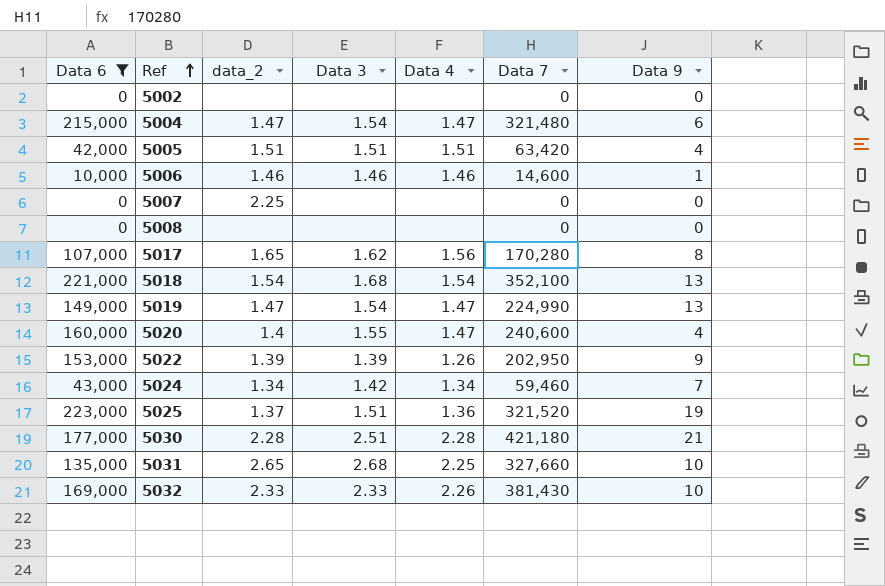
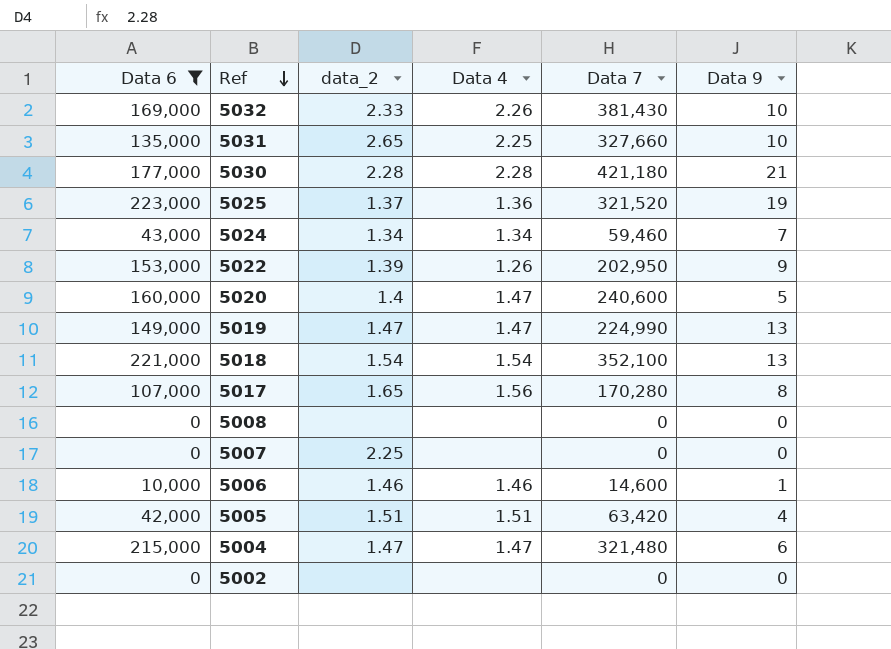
row order: Ref ascending -> Ref descending
column Data 3 | position: 4 -> none
5020 | Data 9: 4 -> 5

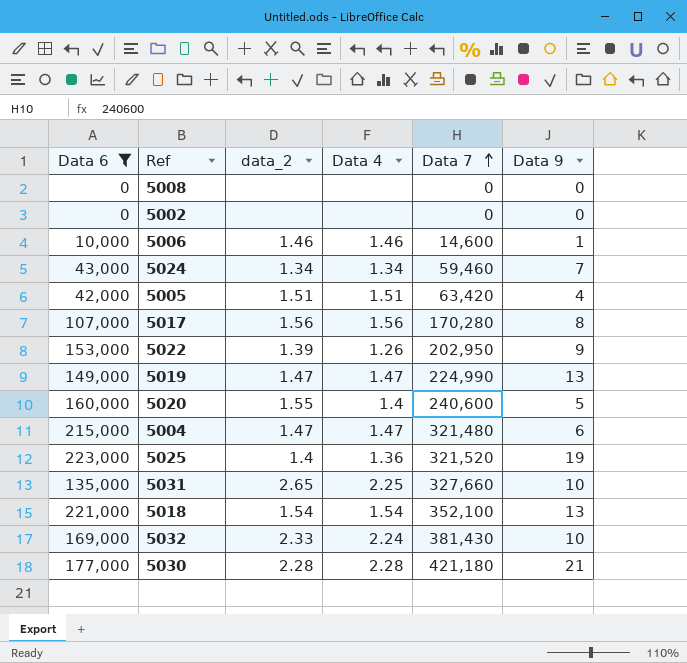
row order: Ref descending -> Data 7 ascending
row 5007: 0 | 2.25 | none | 0 | 0 -> none
5017 | data_2: 1.65 -> 1.56
5020 | data_2: 1.4 -> 1.55
5020 | Data 4: 1.47 -> 1.4
5025 | data_2: 1.37 -> 1.4
5032 | Data 4: 2.26 -> 2.24

